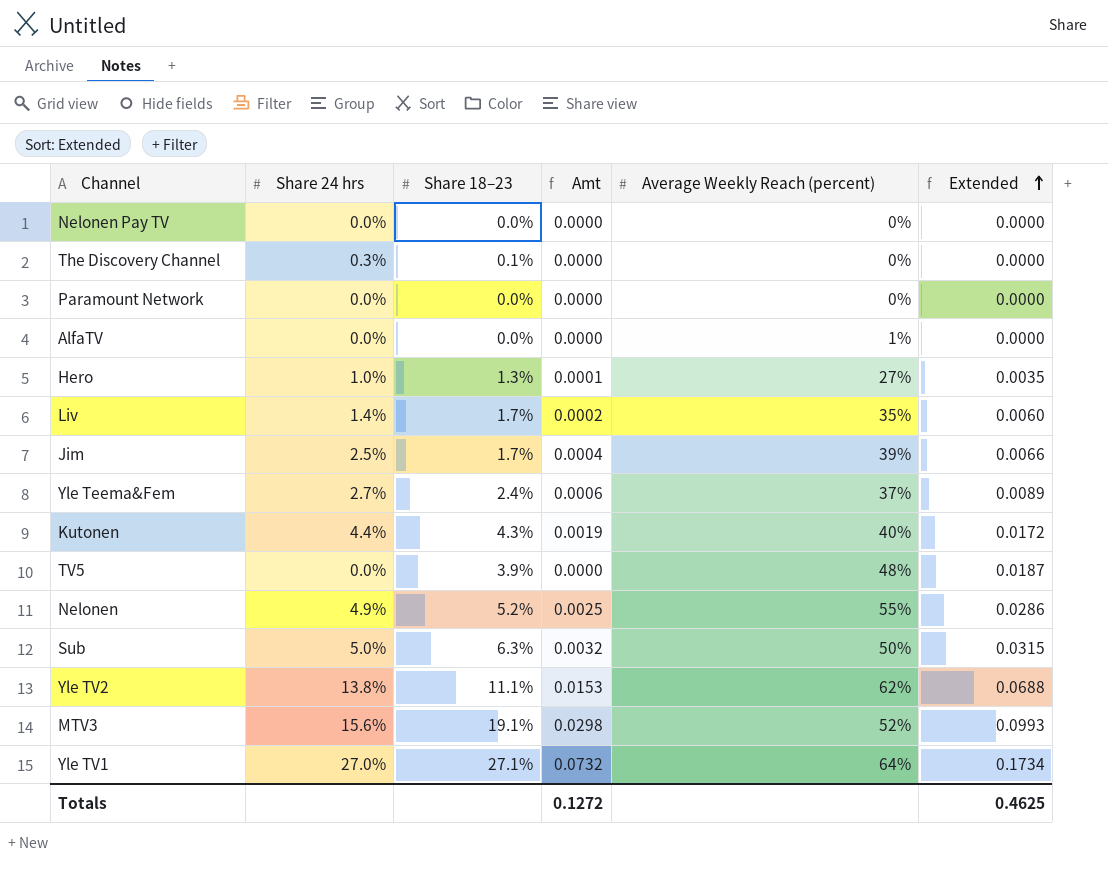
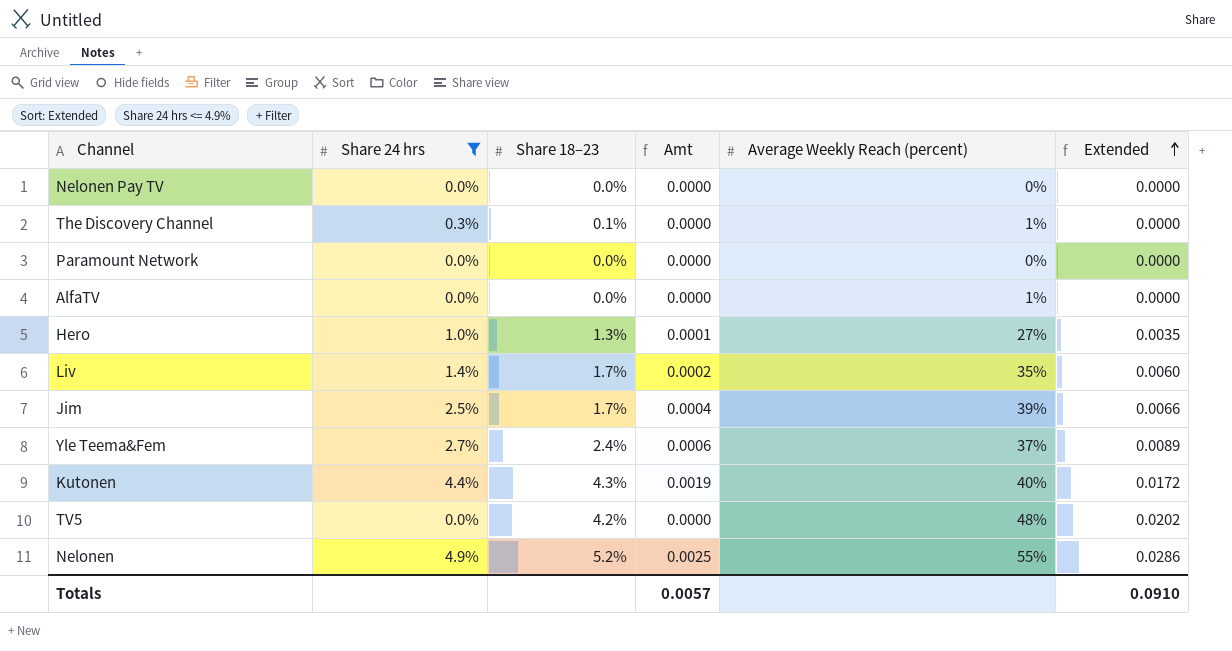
filter: none -> Share 24 hrs <= 4.9%
The Discovery Channel | Average Weekly Reach (percent): 0% -> 1%
TV5 | Share 18–23: 3.9% -> 4.2%
TV5 | Extended: 0.0187 -> 0.0202
Totals | Amt: 0.1272 -> 0.0057
Totals | Extended: 0.4625 -> 0.0910

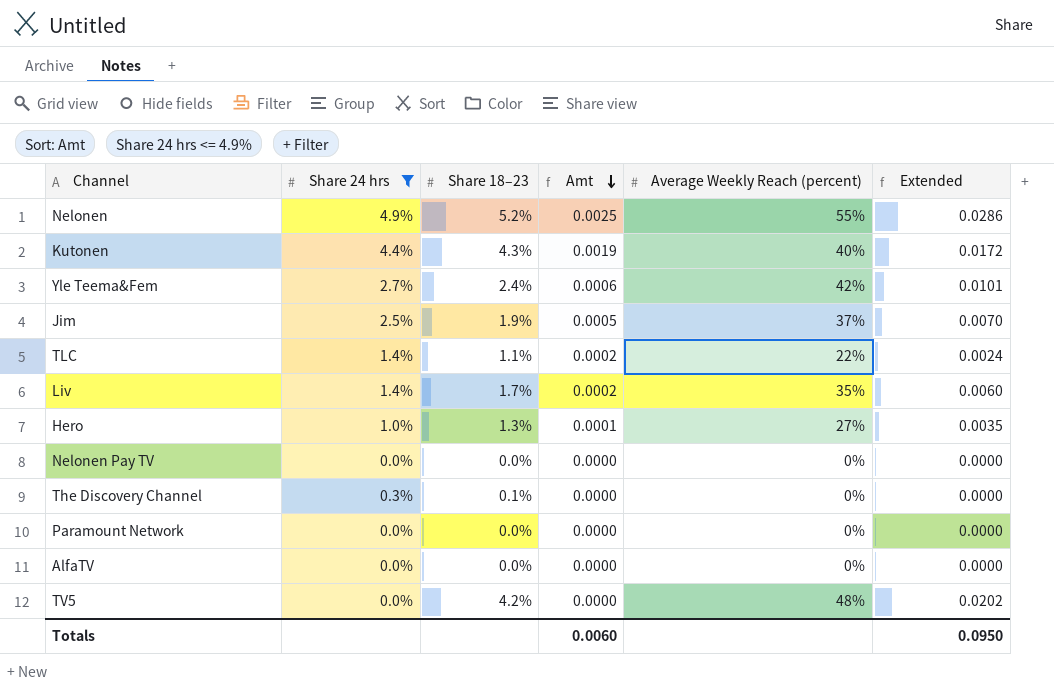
row order: Extended ascending -> Amt descending
Yle Teema&Fem | Average Weekly Reach (percent): 37% -> 42%
Yle Teema&Fem | Extended: 0.0089 -> 0.0101
Jim | Share 18–23: 1.7% -> 1.9%
Jim | Amt: 0.0004 -> 0.0005
Jim | Average Weekly Reach (percent): 39% -> 37%
Jim | Extended: 0.0066 -> 0.0070
row TLC: none -> 1.4% | 1.1% | 0.0002 | 22% | 0.0024
The Discovery Channel | Average Weekly Reach (percent): 1% -> 0%
AlfaTV | Average Weekly Reach (percent): 1% -> 0%
Totals | Amt: 0.0057 -> 0.0060
Totals | Extended: 0.0910 -> 0.0950

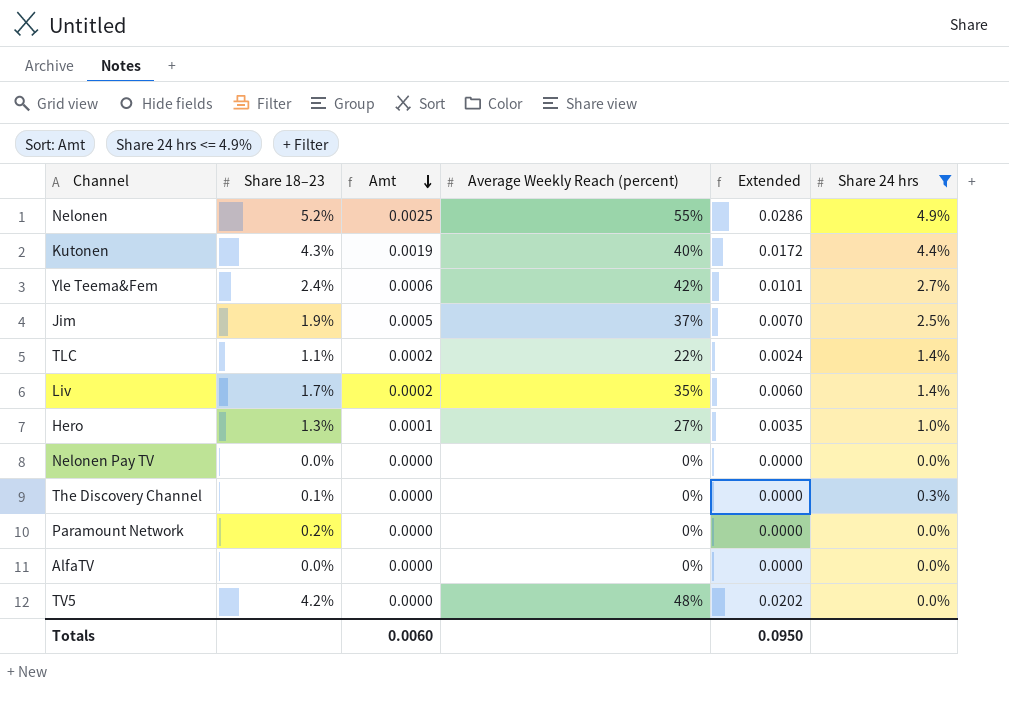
column Share 24 hrs | position: 2 -> 6
Paramount Network | Share 18–23: 0.0% -> 0.2%

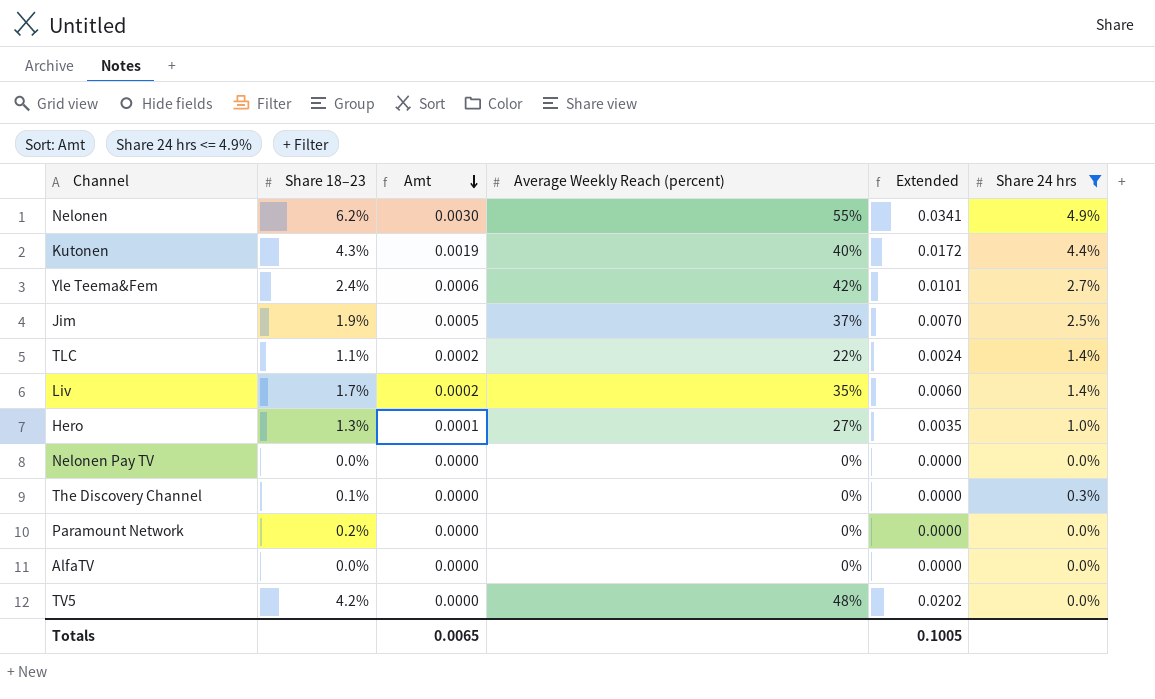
Nelonen | Share 18–23: 5.2% -> 6.2%
Nelonen | Amt: 0.0025 -> 0.0030
Nelonen | Extended: 0.0286 -> 0.0341
Totals | Amt: 0.0060 -> 0.0065
Totals | Extended: 0.0950 -> 0.1005

